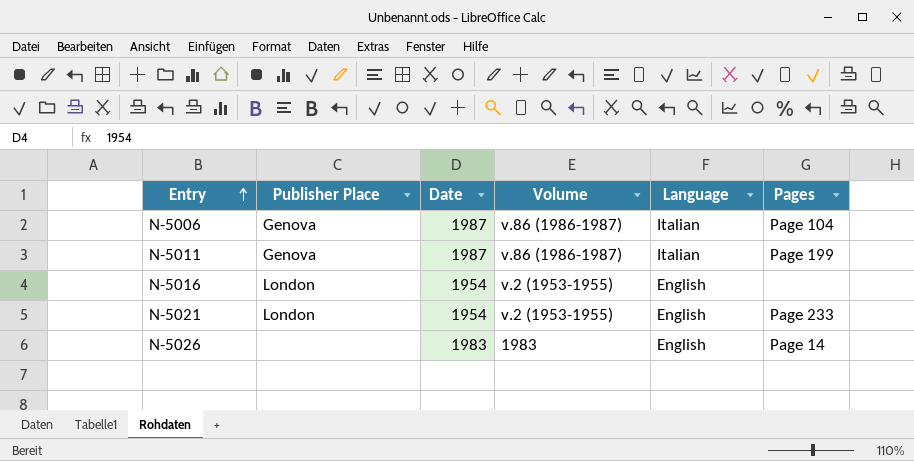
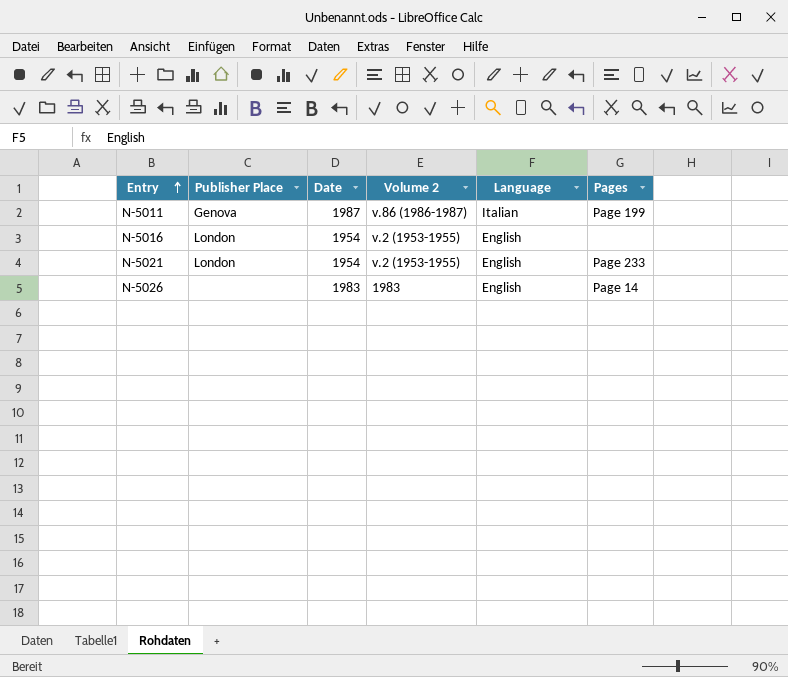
column name: Volume -> Volume 2
row N-5006: Genova | 1987 | v.86 (1986-1987) | Italian | Page 104 -> none

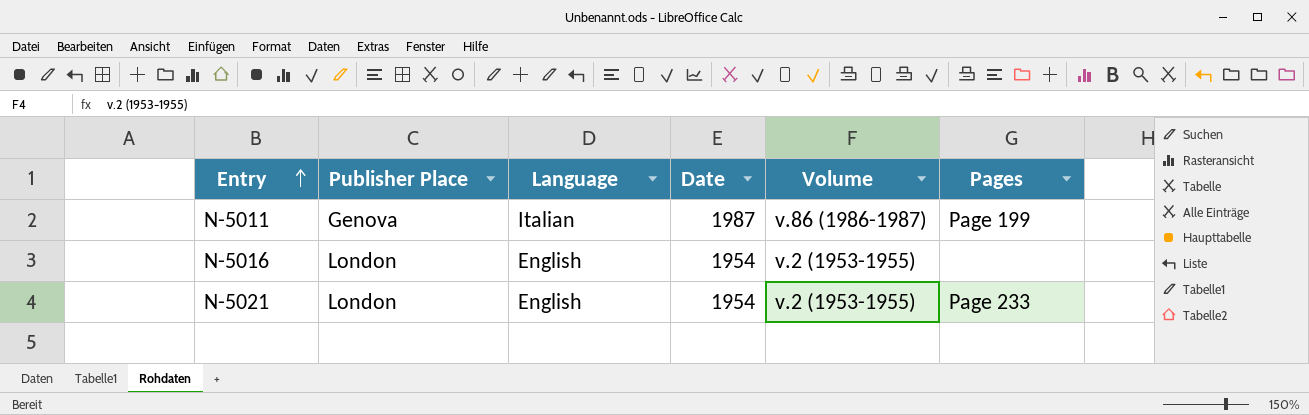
column Language | position: 5 -> 3
column name: Volume 2 -> Volume
row N-5026: none | 1983 | 1983 | English | Page 14 -> none

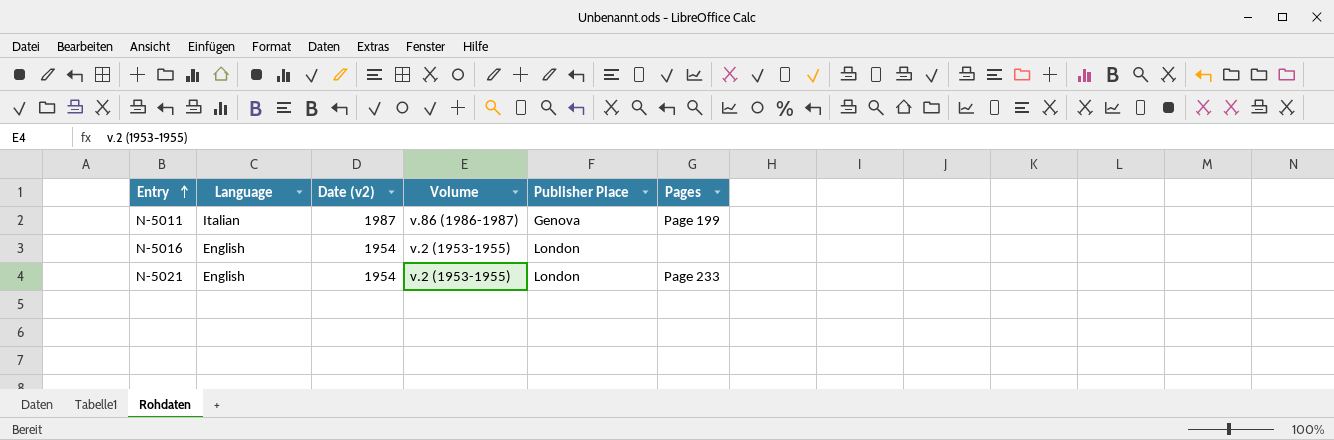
column name: Date -> Date (v2)
column Publisher Place | position: 2 -> 5

